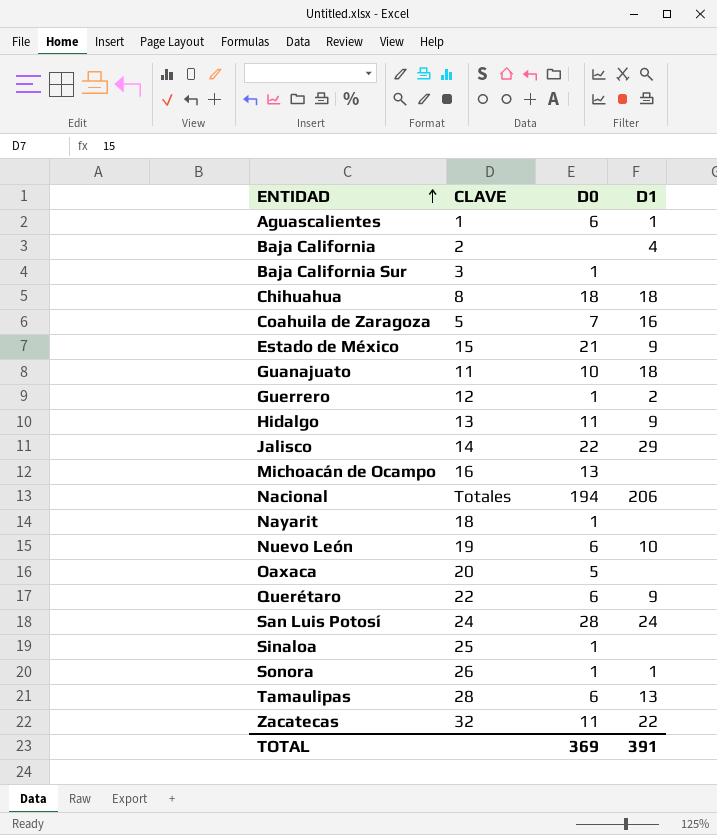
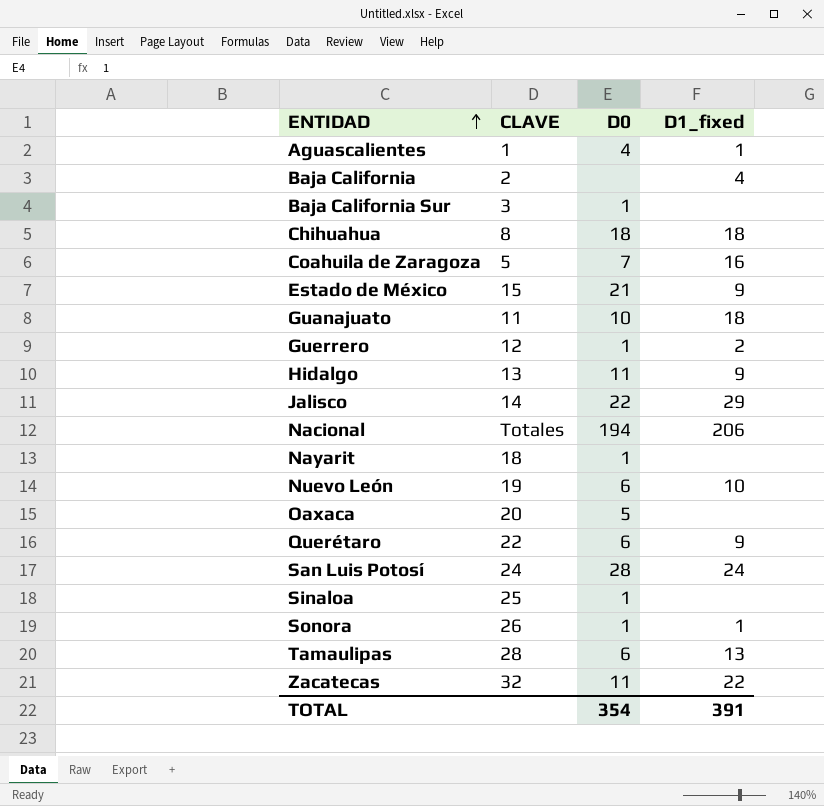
column name: D1 -> D1_fixed
row Michoacán de Ocampo: 16 | 13 | none -> none
Aguascalientes | D0: 6 -> 4
TOTAL | D0: 369 -> 354

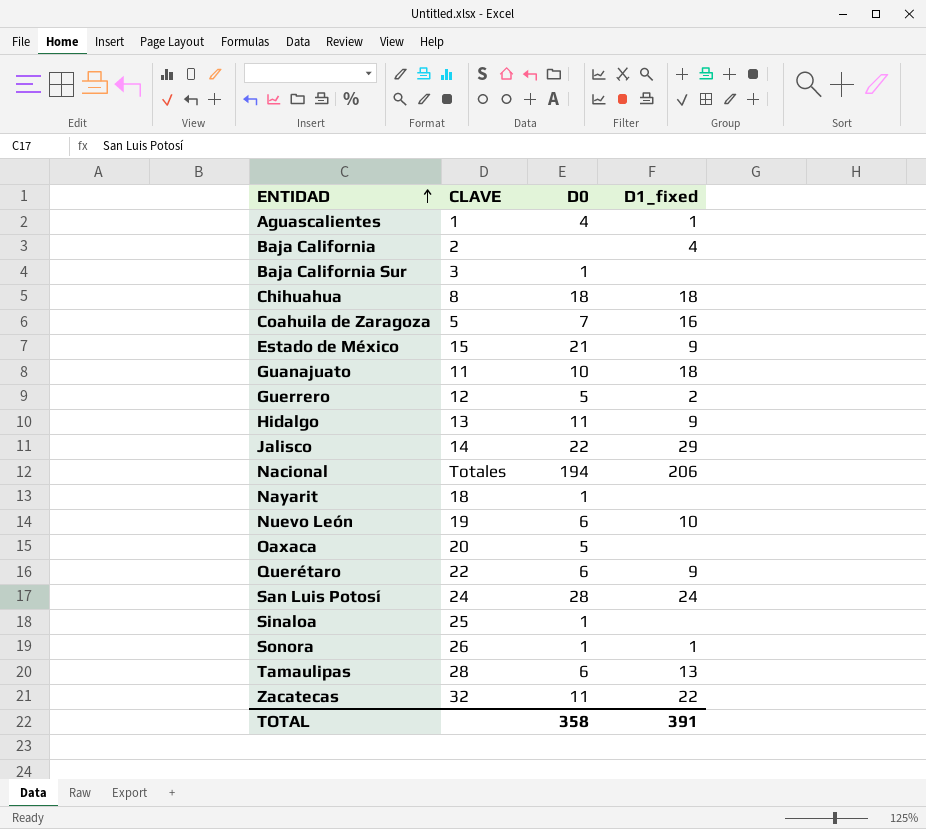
Guerrero | D0: 1 -> 5
TOTAL | D0: 354 -> 358

